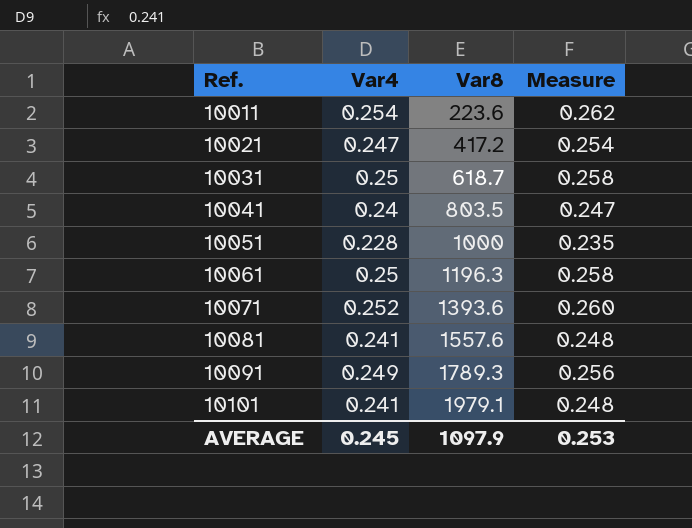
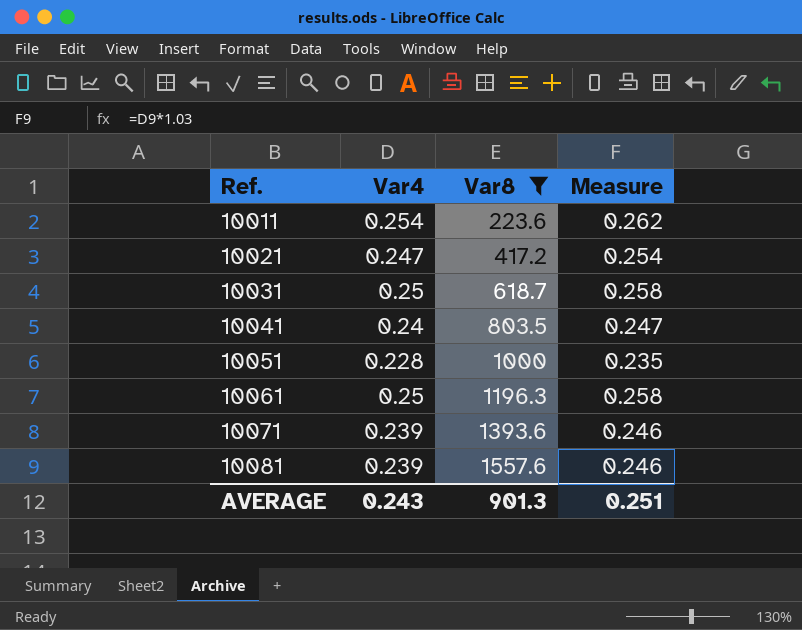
filter: none -> Var8 <= 1557.6
10071 | Var4: 0.252 -> 0.239
10071 | Measure: 0.260 -> 0.246
10081 | Var4: 0.241 -> 0.239
10081 | Measure: 0.248 -> 0.246
AVERAGE | Var4: 0.245 -> 0.243
AVERAGE | Var8: 1097.9 -> 901.3
AVERAGE | Measure: 0.253 -> 0.251

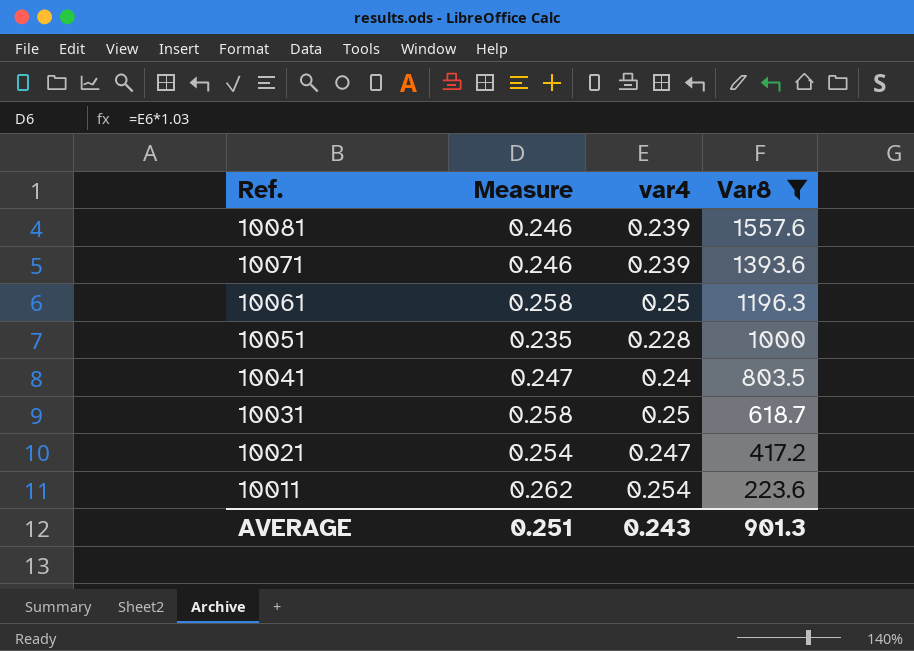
row order: Ref. ascending -> Ref. descending
column Measure | position: 4 -> 2
column name: Var4 -> var4

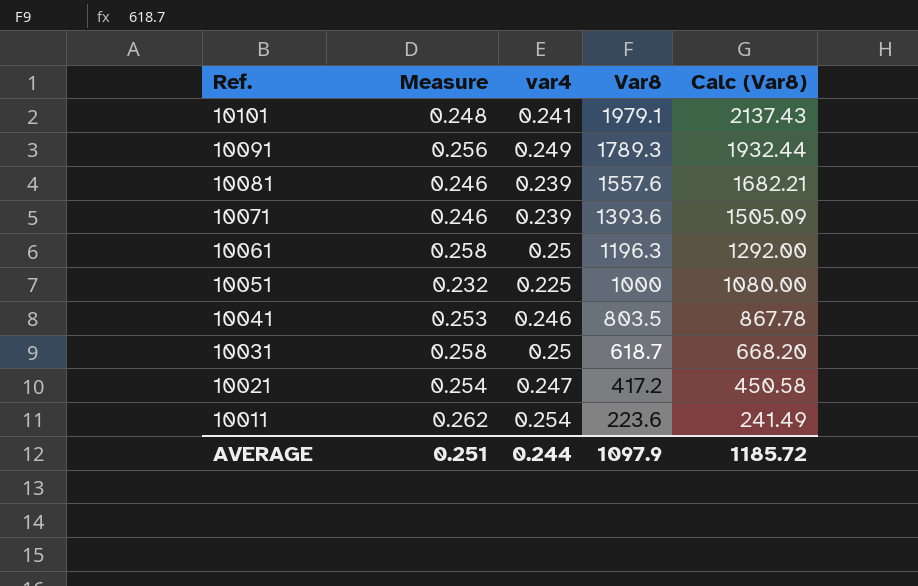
filter: Var8 <= 1557.6 -> none
column Calc (Var8) | formula: none -> [Var8] * 1.08
10051 | Measure: 0.235 -> 0.232
10051 | var4: 0.228 -> 0.225
10041 | Measure: 0.247 -> 0.253
10041 | var4: 0.24 -> 0.246
AVERAGE | var4: 0.243 -> 0.244
AVERAGE | Var8: 901.3 -> 1097.9

